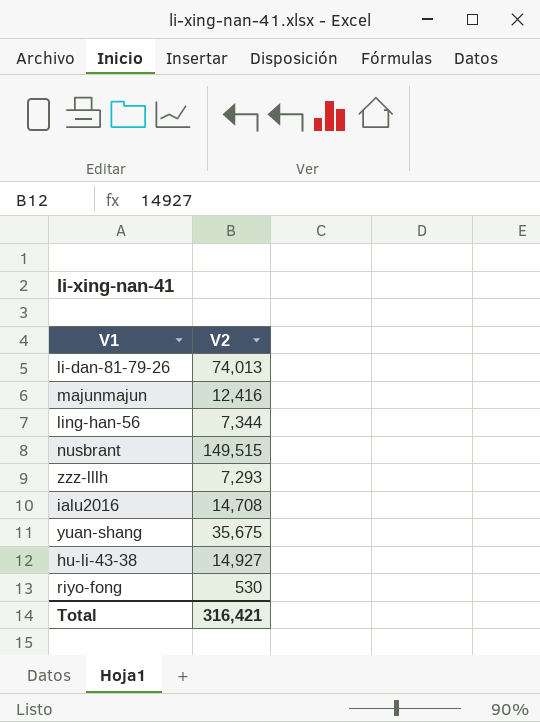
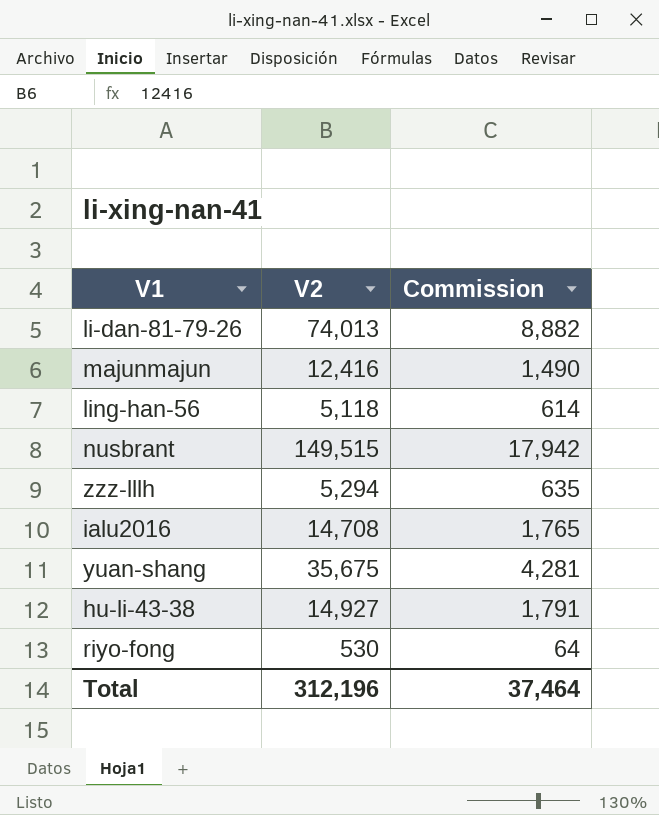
column Commission | formula: none -> [V2] * 0.12
ling-han-56 | V2: 7,344 -> 5,118
zzz-lllh | V2: 7,293 -> 5,294
Total | V2: 316,421 -> 312,196

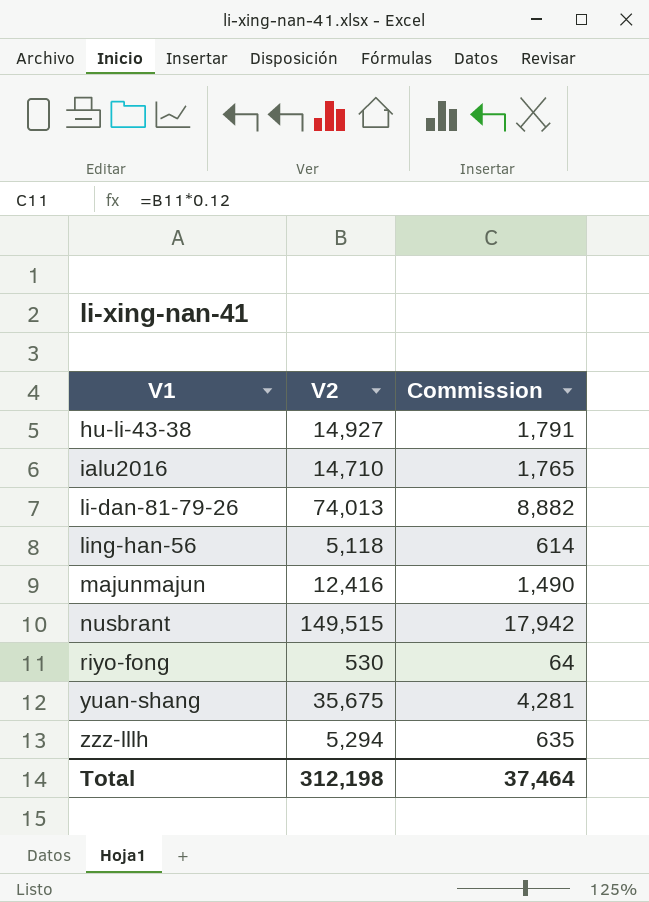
row order: none -> V1 ascending
ialu2016 | V2: 14,708 -> 14,710
Total | V2: 312,196 -> 312,198

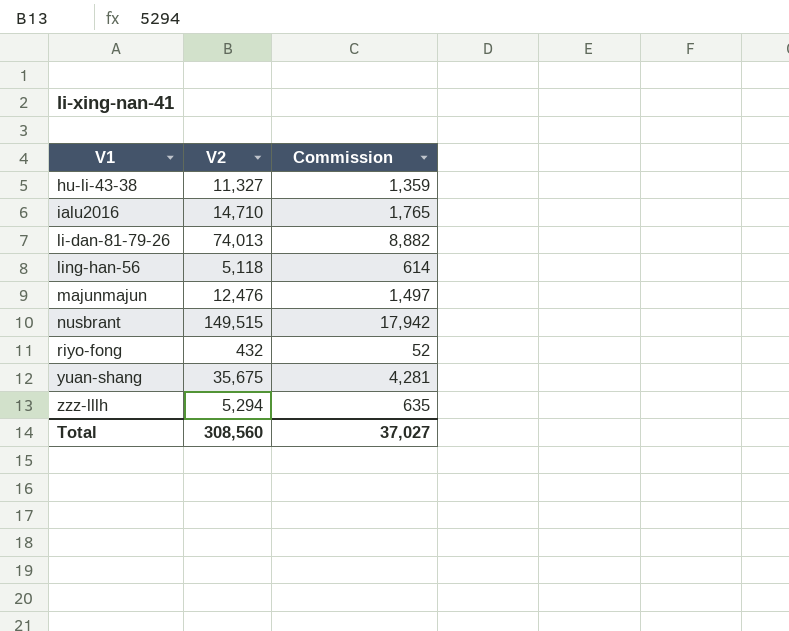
hu-li-43-38 | V2: 14,927 -> 11,327
hu-li-43-38 | Commission: 1,791 -> 1,359
majunmajun | V2: 12,416 -> 12,476
majunmajun | Commission: 1,490 -> 1,497
riyo-fong | V2: 530 -> 432
riyo-fong | Commission: 64 -> 52
Total | V2: 312,198 -> 308,560
Total | Commission: 37,464 -> 37,027

